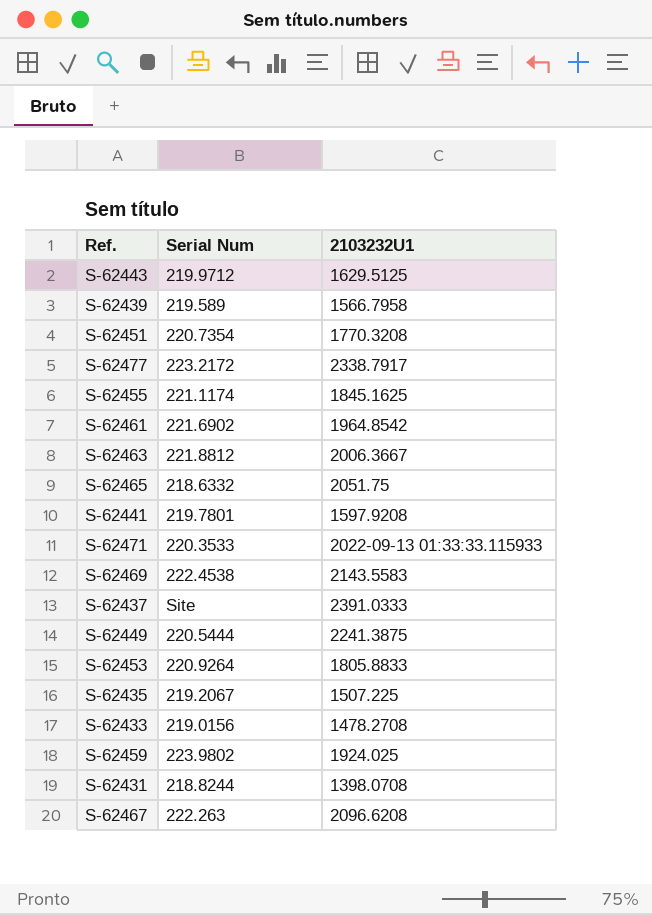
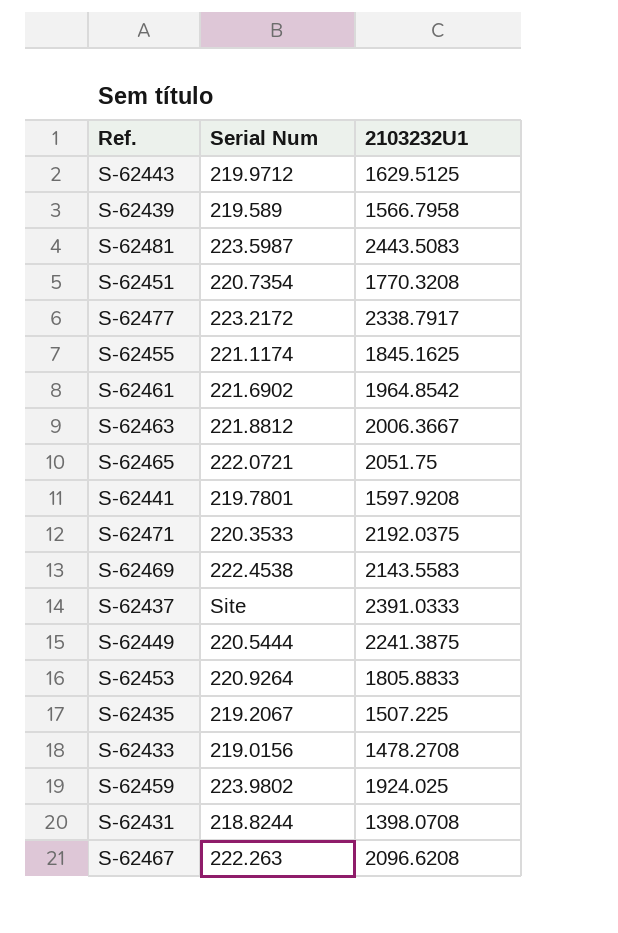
row S-62481: none -> 223.5987 | 2443.5083
S-62465 | Serial Num: 218.6332 -> 222.0721
S-62471 | 2103232U1: 2022-09-13 01:33:33.115933 -> 2192.0375

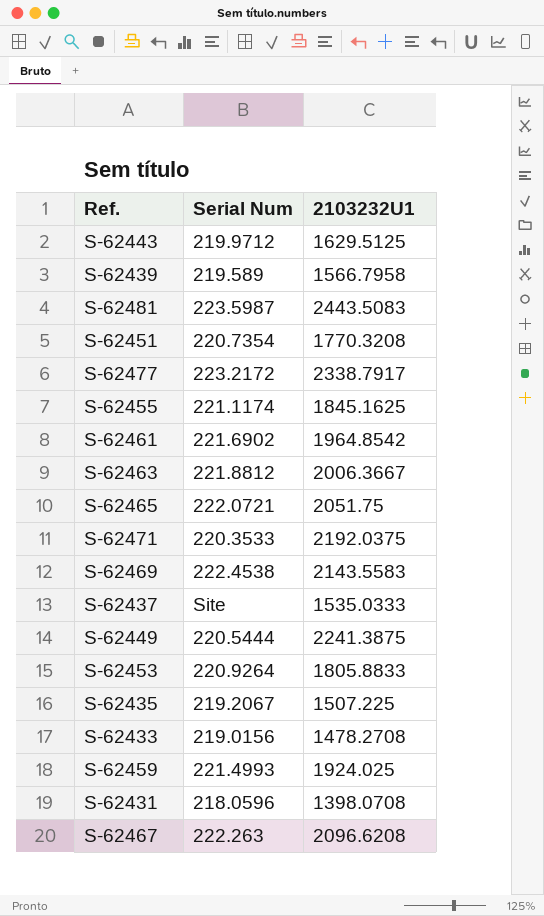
row S-62441: 219.7801 | 1597.9208 -> none
S-62437 | 2103232U1: 2391.0333 -> 1535.0333
S-62459 | Serial Num: 223.9802 -> 221.4993
S-62431 | Serial Num: 218.8244 -> 218.0596

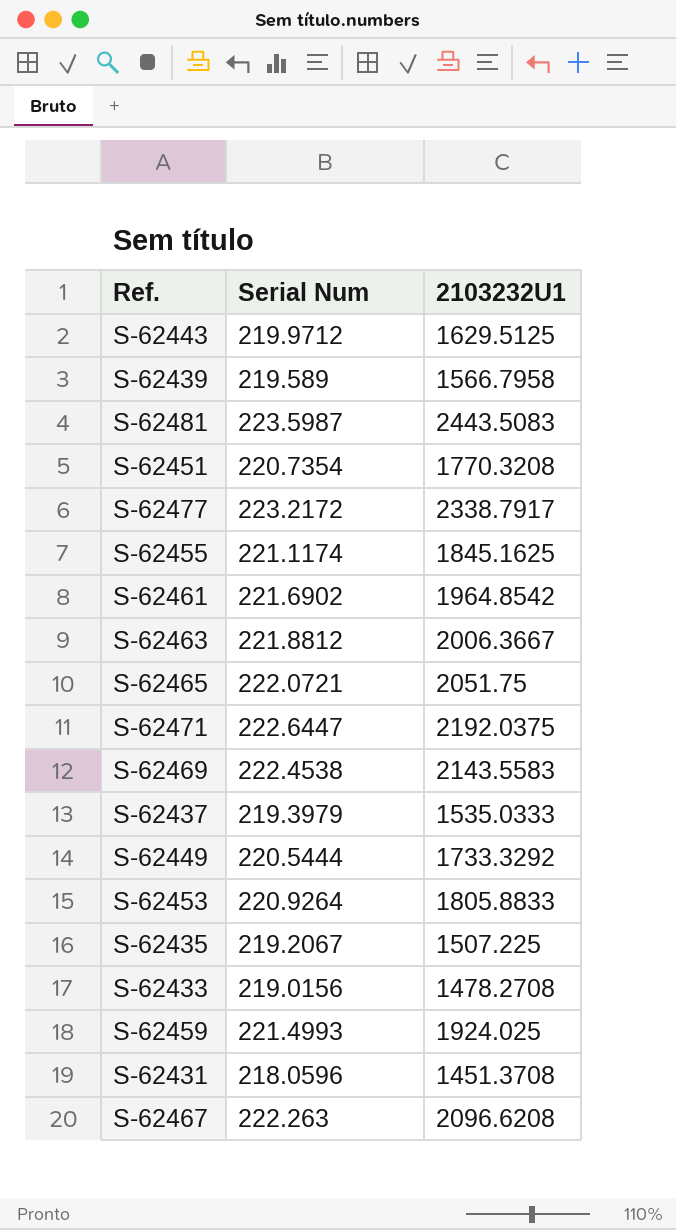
S-62471 | Serial Num: 220.3533 -> 222.6447
S-62437 | Serial Num: Site -> 219.3979
S-62449 | 2103232U1: 2241.3875 -> 1733.3292
S-62431 | 2103232U1: 1398.0708 -> 1451.3708

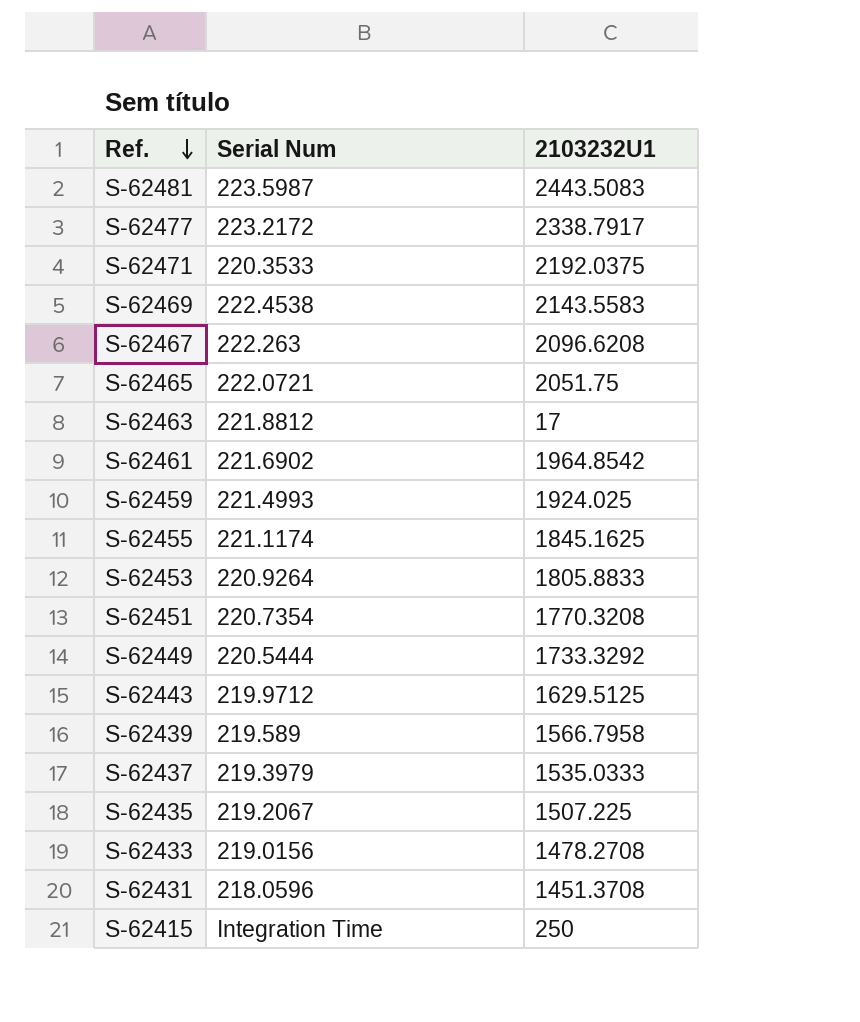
row order: none -> Ref. descending
S-62471 | Serial Num: 222.6447 -> 220.3533
S-62463 | 2103232U1: 2006.3667 -> 17
row S-62415: none -> Integration Time | 250

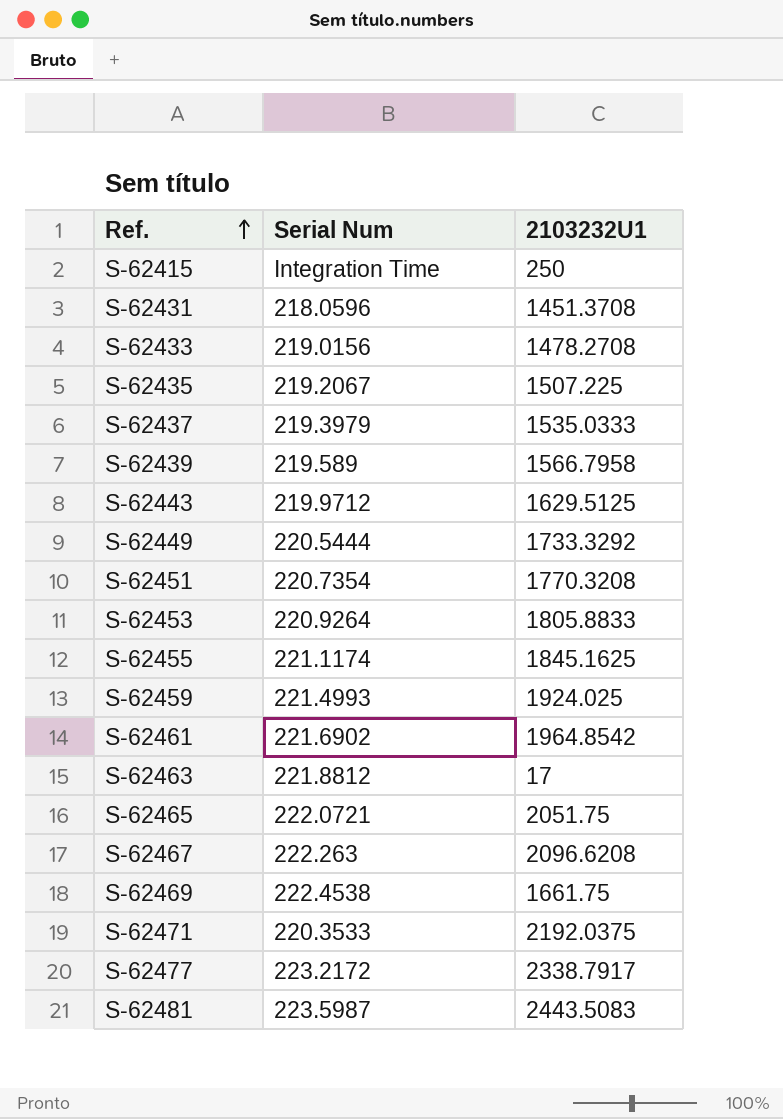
row order: Ref. descending -> Ref. ascending
S-62469 | 2103232U1: 2143.5583 -> 1661.75

